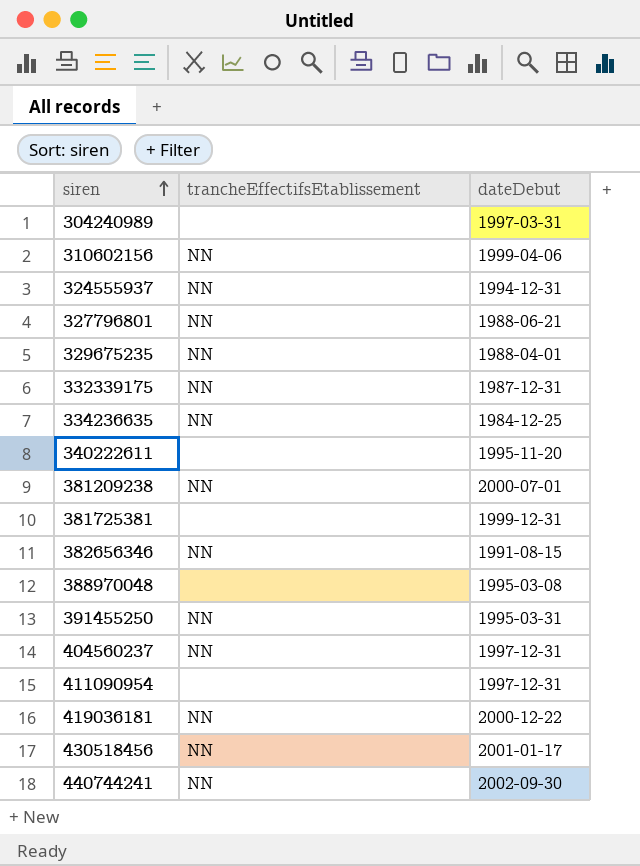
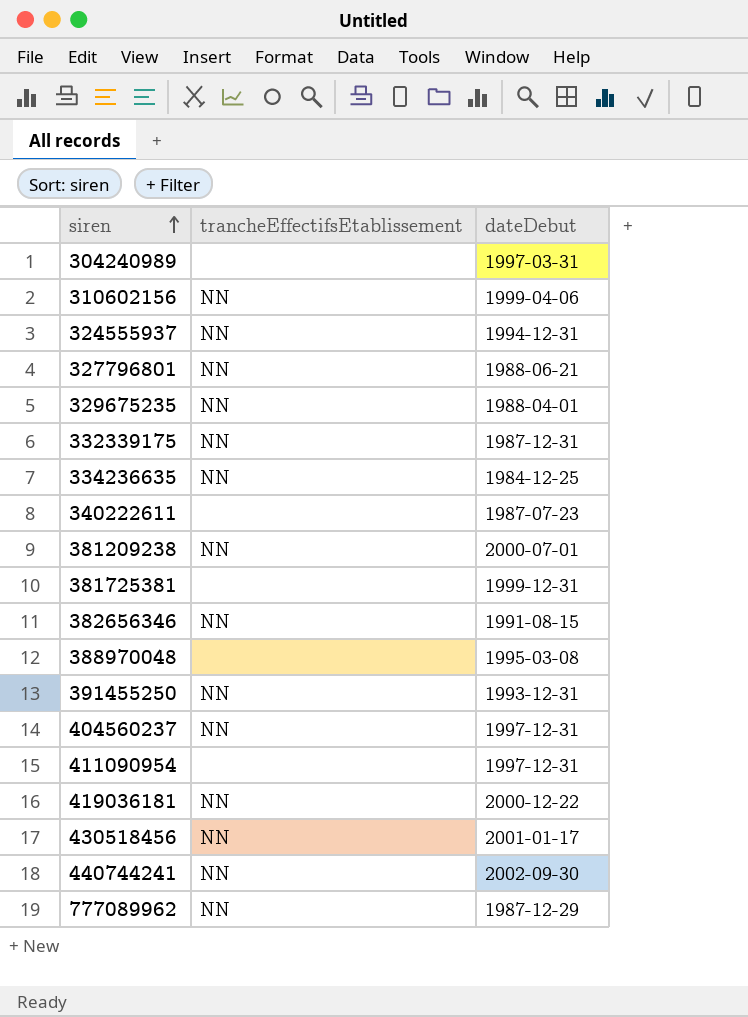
340222611 | dateDebut: 1995-11-20 -> 1987-07-23
391455250 | dateDebut: 1995-03-31 -> 1993-12-31
row 777089962: none -> NN | 1987-12-29

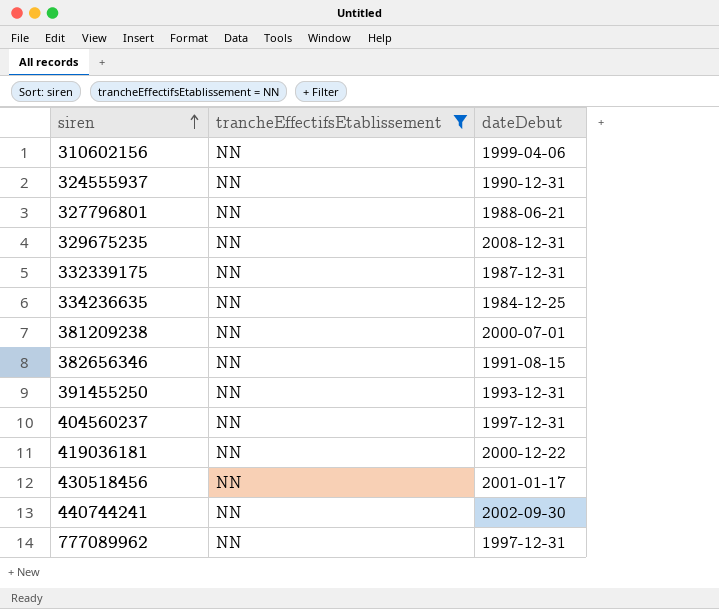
filter: none -> trancheEffectifsEtablissement = NN
324555937 | dateDebut: 1994-12-31 -> 1990-12-31
329675235 | dateDebut: 1988-04-01 -> 2008-12-31
777089962 | dateDebut: 1987-12-29 -> 1997-12-31

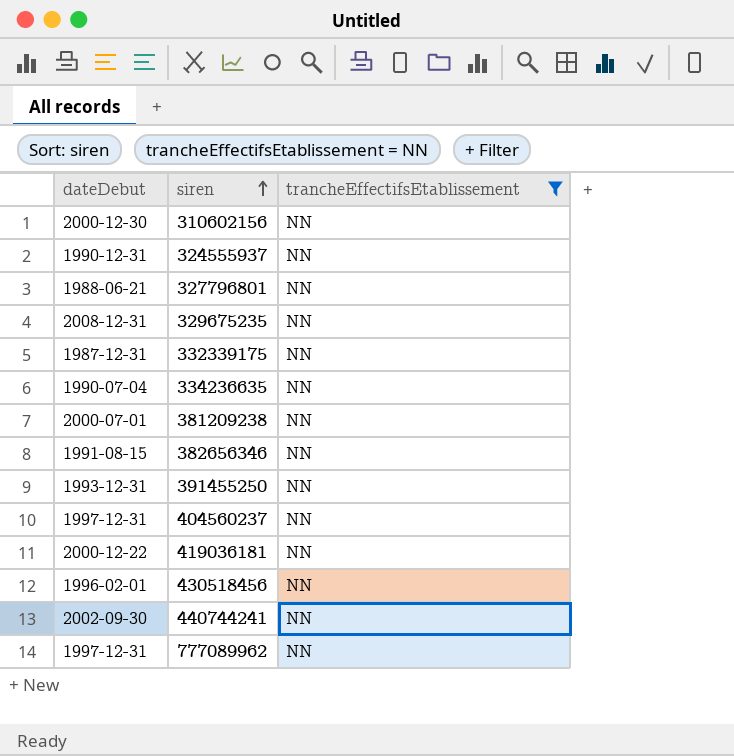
column dateDebut | position: 3 -> 1
310602156 | dateDebut: 1999-04-06 -> 2000-12-30
334236635 | dateDebut: 1984-12-25 -> 1990-07-04
430518456 | dateDebut: 2001-01-17 -> 1996-02-01

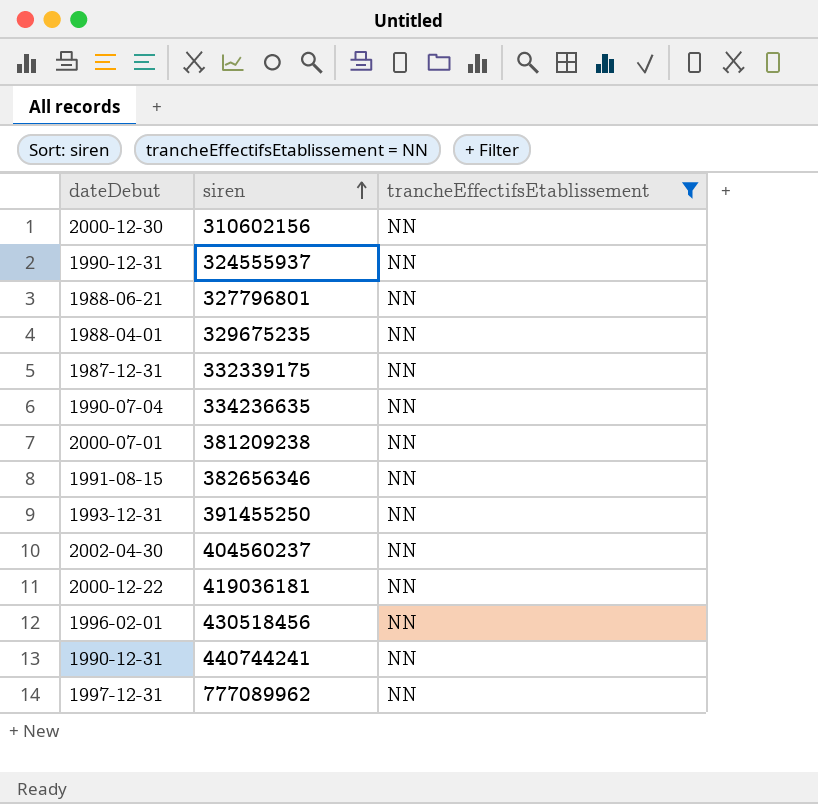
329675235 | dateDebut: 2008-12-31 -> 1988-04-01
404560237 | dateDebut: 1997-12-31 -> 2002-04-30
440744241 | dateDebut: 2002-09-30 -> 1990-12-31

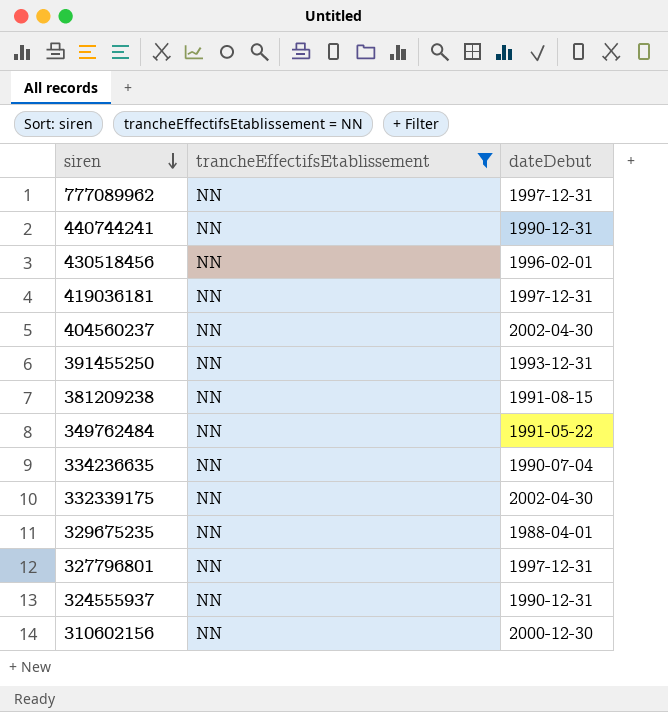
row order: siren ascending -> siren descending
column dateDebut | position: 1 -> 3
row 382656346: 1991-08-15 | NN -> none
419036181 | dateDebut: 2000-12-22 -> 1997-12-31
381209238 | dateDebut: 2000-07-01 -> 1991-08-15
row 349762484: none -> NN | 1991-05-22
332339175 | dateDebut: 1987-12-31 -> 2002-04-30
327796801 | dateDebut: 1988-06-21 -> 1997-12-31

